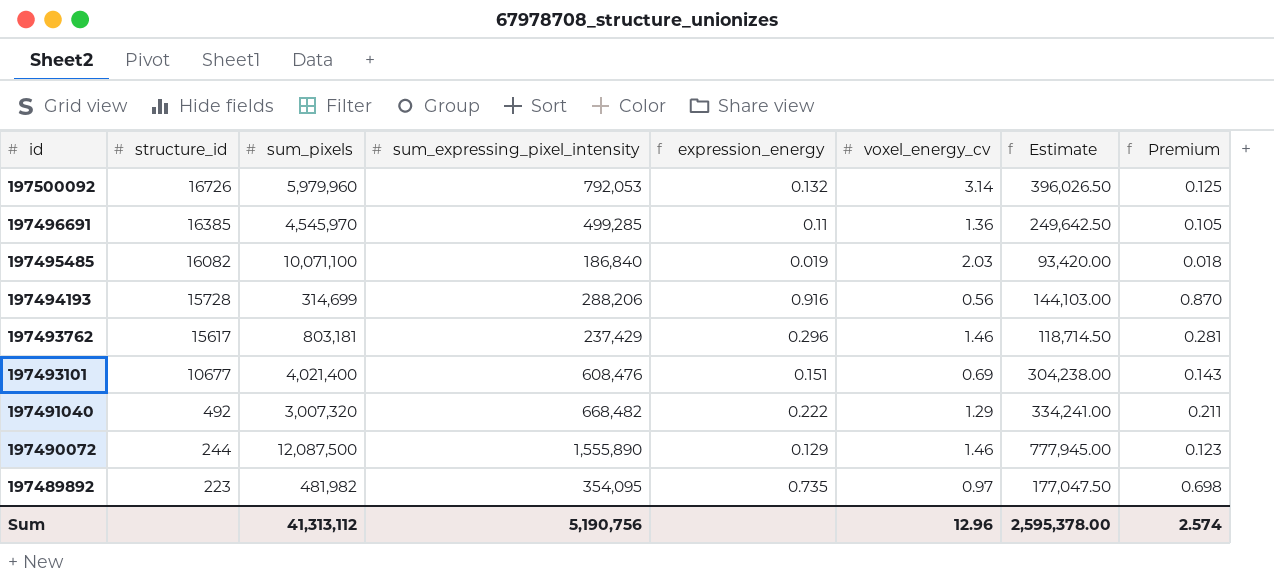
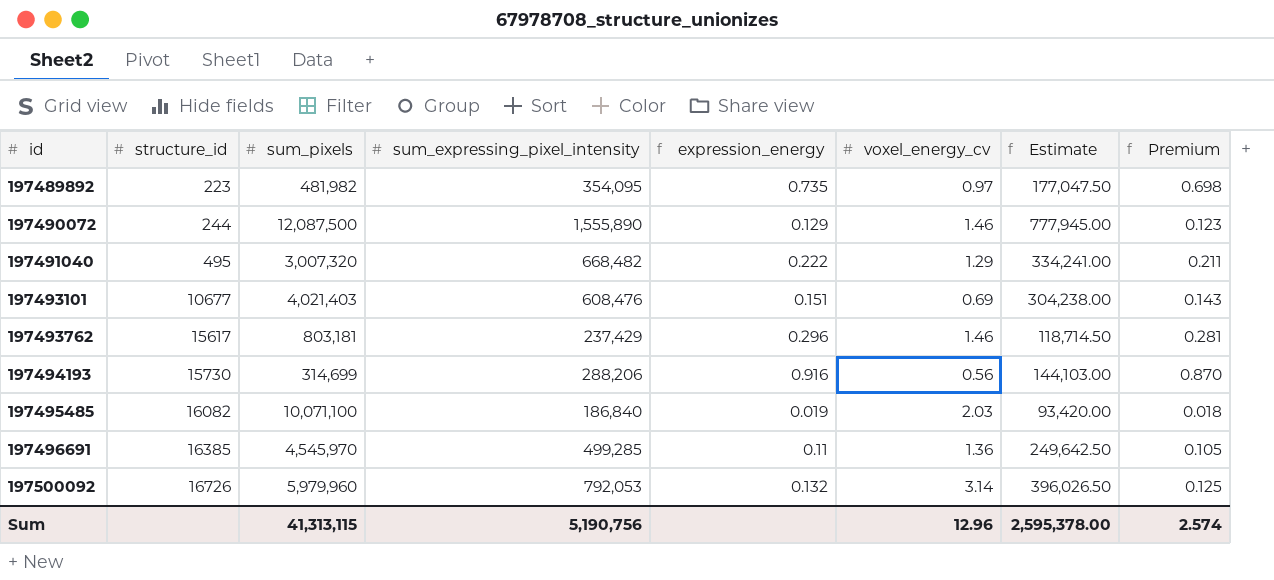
row order: id descending -> id ascending
197491040 | structure_id: 492 -> 495
197493101 | sum_pixels: 4,021,400 -> 4,021,403
197494193 | structure_id: 15728 -> 15730
Sum | sum_pixels: 41,313,112 -> 41,313,115

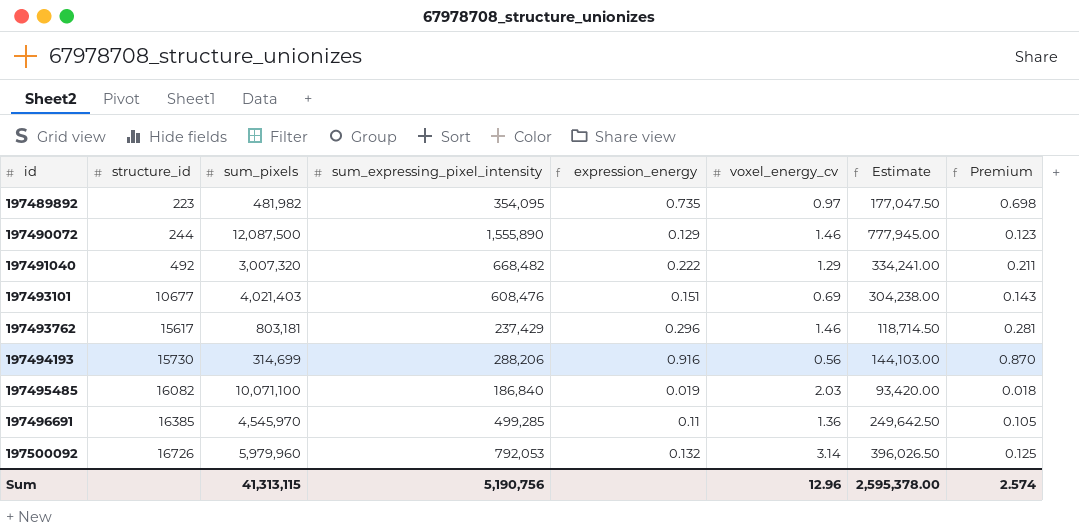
197491040 | structure_id: 495 -> 492

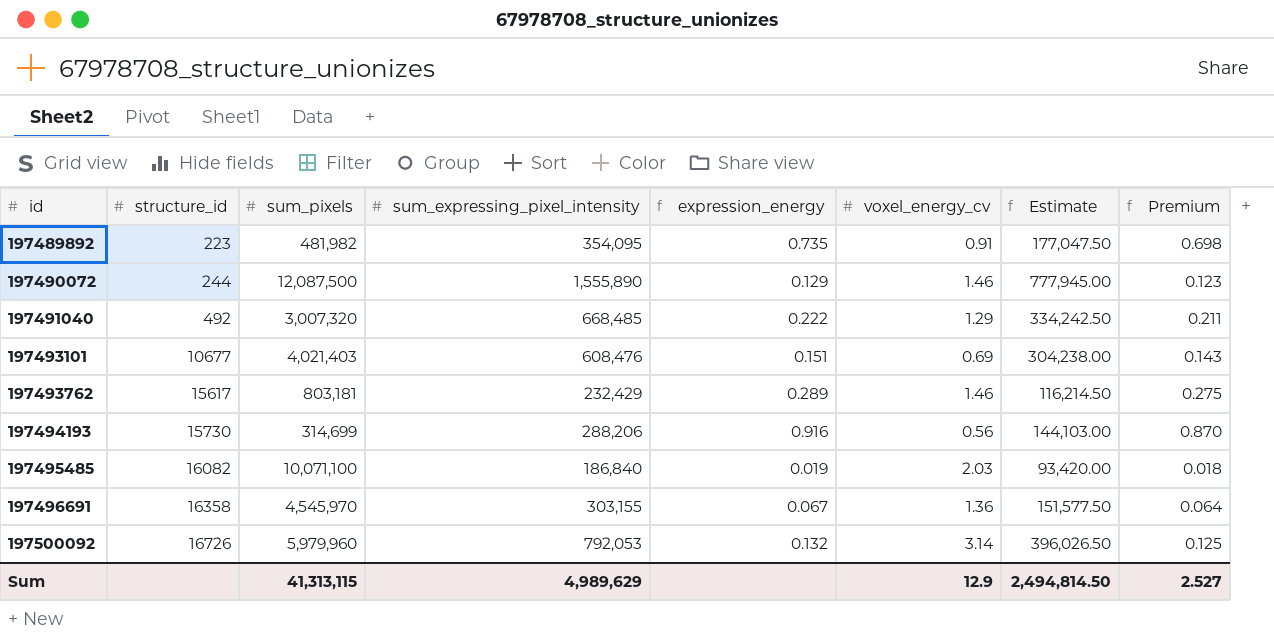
197489892 | voxel_energy_cv: 0.97 -> 0.91
197491040 | sum_expressing_pixel_intensity: 668,482 -> 668,485
197491040 | Estimate: 334,241.00 -> 334,242.50
197493762 | sum_expressing_pixel_intensity: 237,429 -> 232,429
197493762 | expression_energy: 0.296 -> 0.289
197493762 | Estimate: 118,714.50 -> 116,214.50
197493762 | Premium: 0.281 -> 0.275
197496691 | structure_id: 16385 -> 16358
197496691 | sum_expressing_pixel_intensity: 499,285 -> 303,155
197496691 | expression_energy: 0.11 -> 0.067
197496691 | Estimate: 249,642.50 -> 151,577.50
197496691 | Premium: 0.105 -> 0.064
Sum | sum_expressing_pixel_intensity: 5,190,756 -> 4,989,629
Sum | voxel_energy_cv: 12.96 -> 12.9
Sum | Estimate: 2,595,378.00 -> 2,494,814.50
Sum | Premium: 2.574 -> 2.527

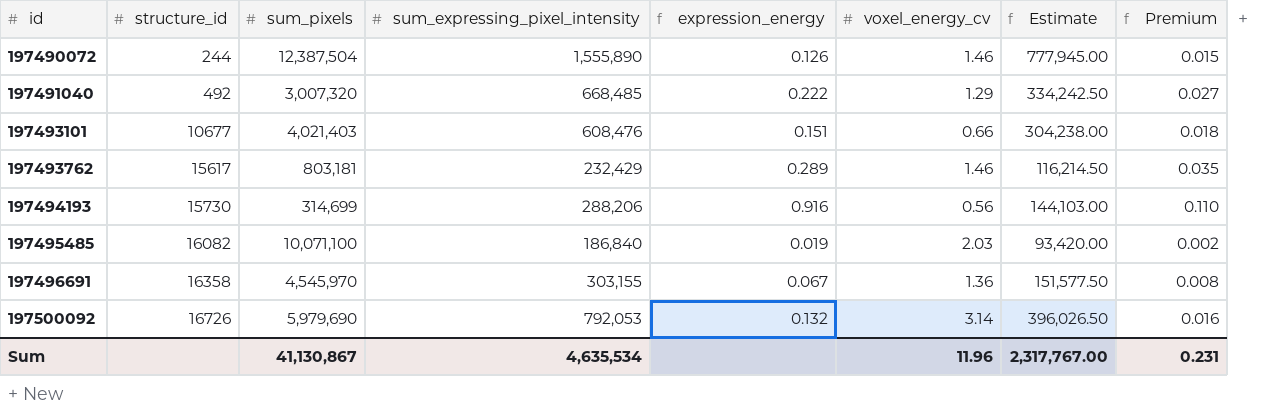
column Premium | formula: [expression_energy] * 0.95 -> [expression_energy] * 0.12
row 197489892: 223 | 481,982 | 354,095 | 0.735 | 0.91 | 177,047.50 | 0.698 -> none
197490072 | sum_pixels: 12,087,500 -> 12,387,504
197490072 | expression_energy: 0.129 -> 0.126
197493101 | voxel_energy_cv: 0.69 -> 0.66
197500092 | sum_pixels: 5,979,960 -> 5,979,690
Sum | sum_pixels: 41,313,115 -> 41,130,867
Sum | sum_expressing_pixel_intensity: 4,989,629 -> 4,635,534
Sum | voxel_energy_cv: 12.9 -> 11.96
Sum | Estimate: 2,494,814.50 -> 2,317,767.00
Sum | Premium: 2.527 -> 0.231

